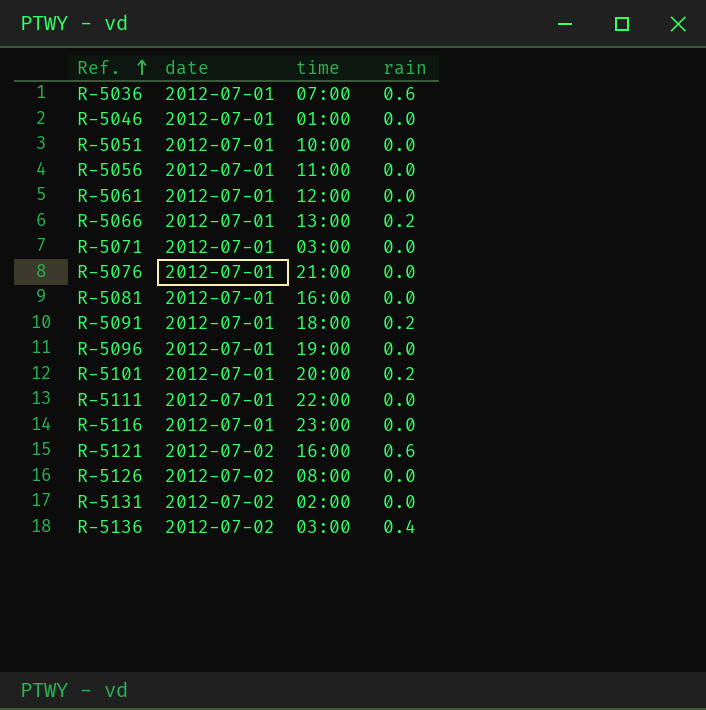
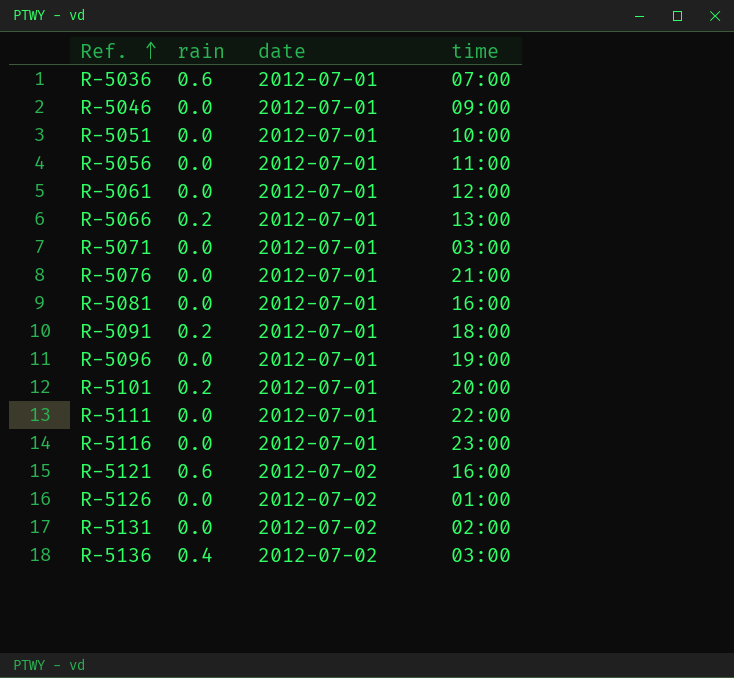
column rain | position: 4 -> 2
R-5046 | time: 01:00 -> 09:00
R-5126 | time: 08:00 -> 01:00

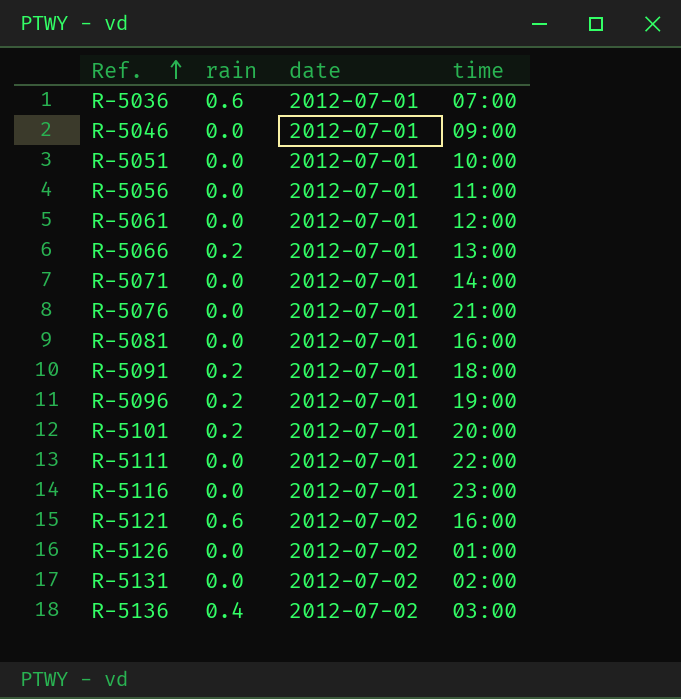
R-5071 | time: 03:00 -> 14:00
R-5096 | rain: 0.0 -> 0.2

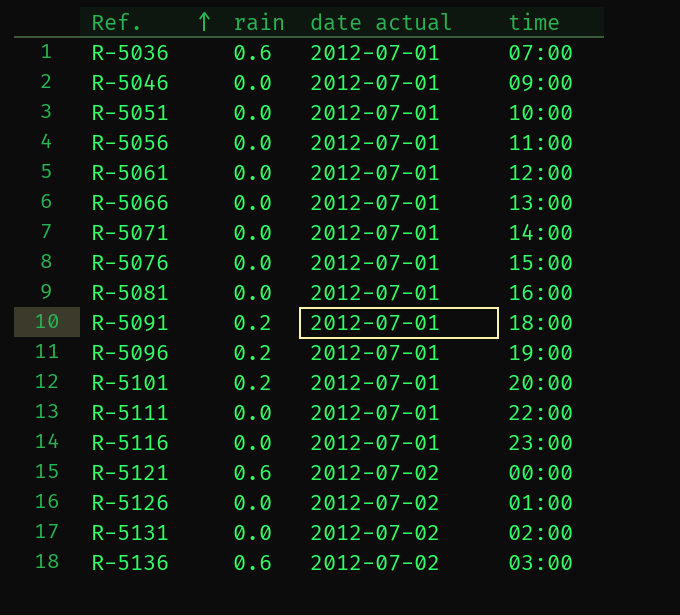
column name: date -> date actual
R-5066 | rain: 0.2 -> 0.0
R-5076 | time: 21:00 -> 15:00
R-5121 | time: 16:00 -> 00:00
R-5136 | rain: 0.4 -> 0.6

